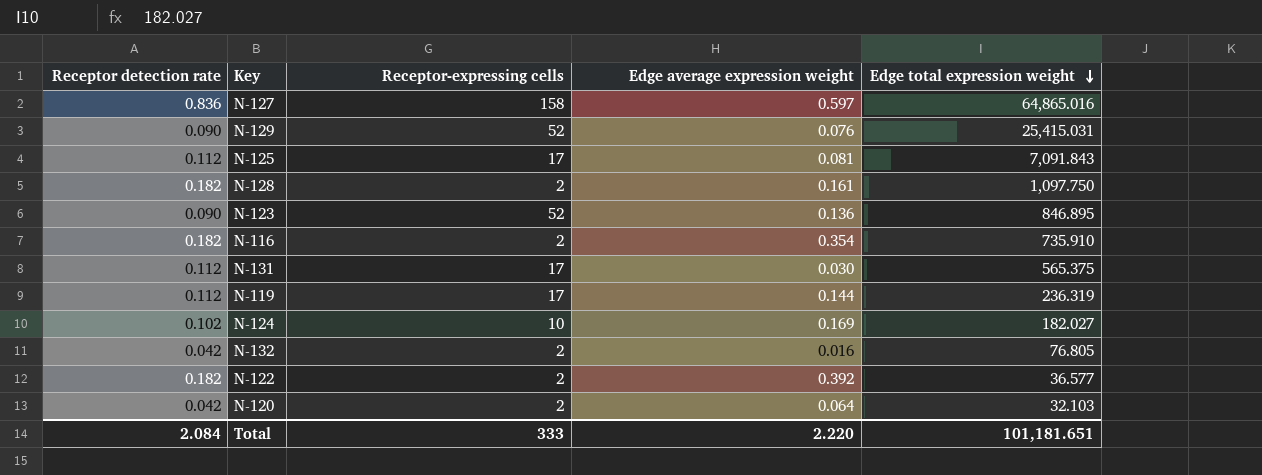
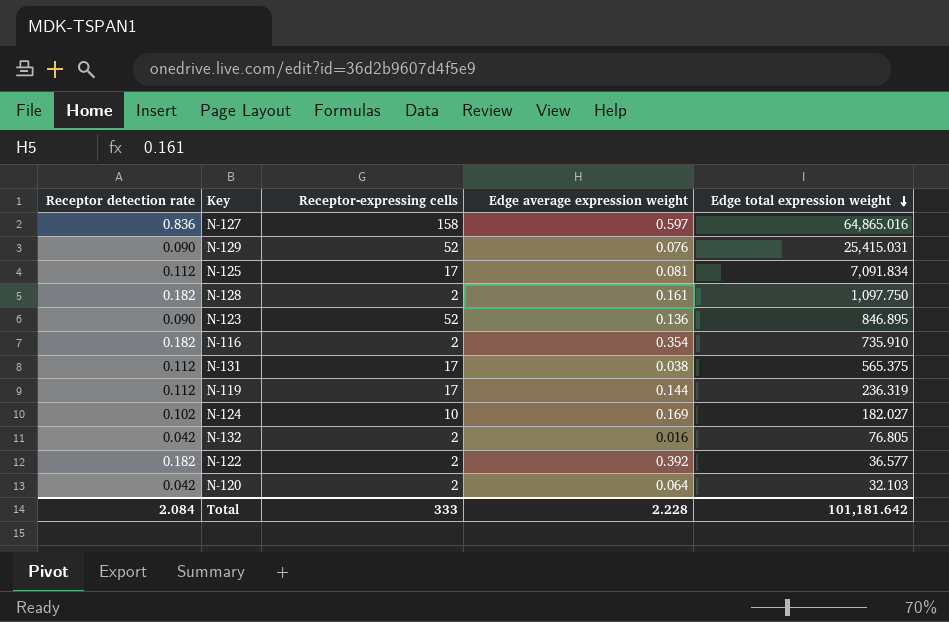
N-125 | Edge total expression weight: 7,091.843 -> 7,091.834
N-131 | Edge average expression weight: 0.030 -> 0.038
Total | Edge average expression weight: 2.220 -> 2.228
Total | Edge total expression weight: 101,181.651 -> 101,181.642

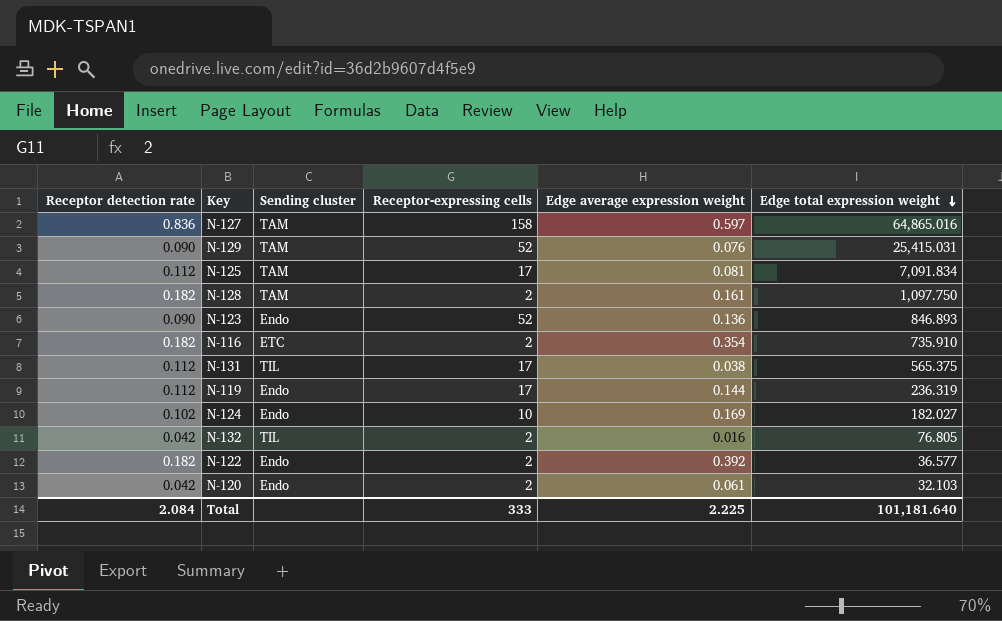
column Sending cluster | position: none -> 3
N-123 | Edge total expression weight: 846.895 -> 846.893
N-120 | Edge average expression weight: 0.064 -> 0.061
Total | Edge average expression weight: 2.228 -> 2.225
Total | Edge total expression weight: 101,181.642 -> 101,181.640

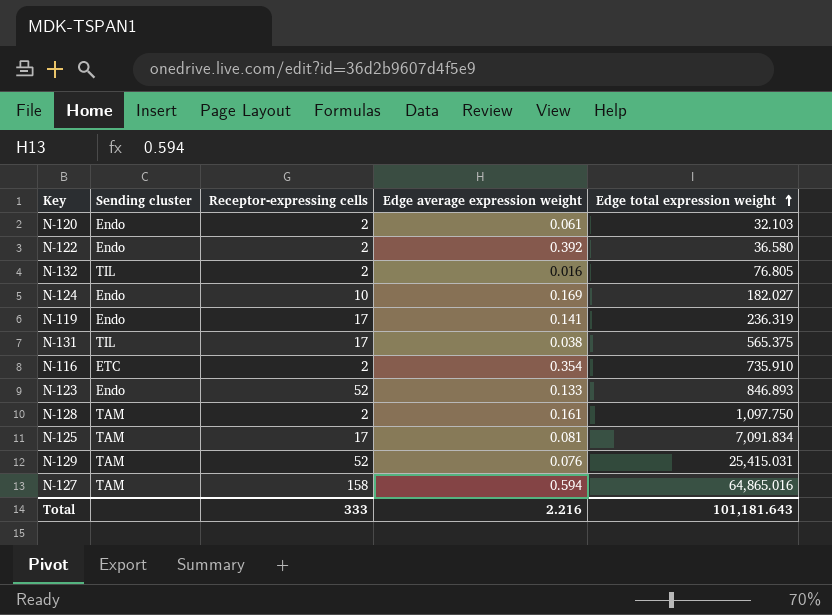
row order: Edge total expression weight descending -> Edge total expression weight ascending
column Receptor detection rate | position: 1 -> none
N-122 | Edge total expression weight: 36.577 -> 36.580
N-119 | Edge average expression weight: 0.144 -> 0.141
N-123 | Edge average expression weight: 0.136 -> 0.133
N-127 | Edge average expression weight: 0.597 -> 0.594
Total | Edge average expression weight: 2.225 -> 2.216
Total | Edge total expression weight: 101,181.640 -> 101,181.643

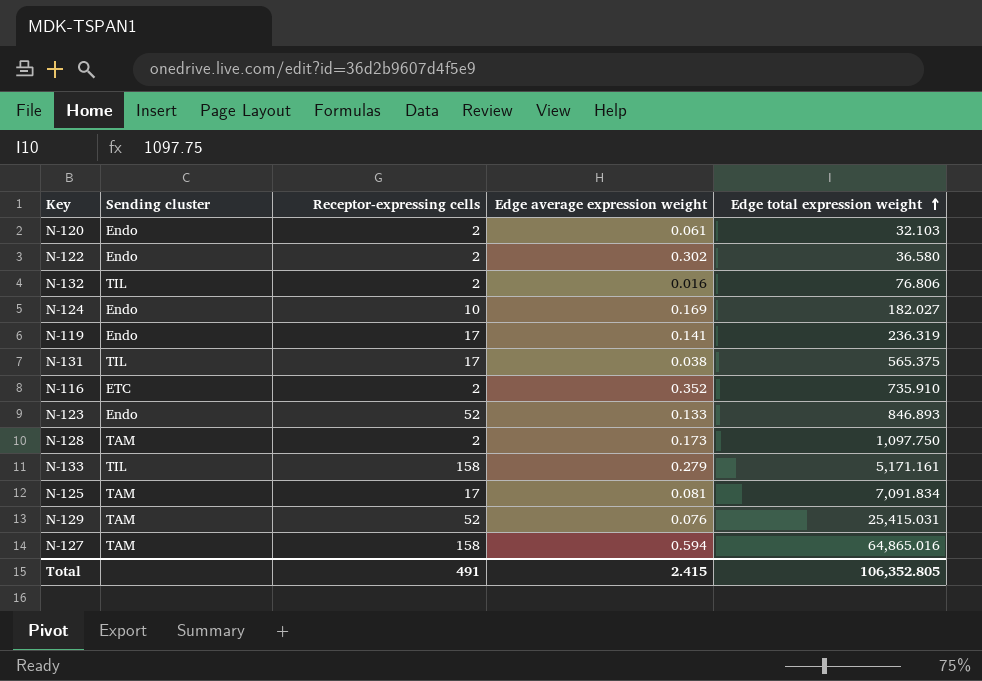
N-122 | Edge average expression weight: 0.392 -> 0.302
N-132 | Edge total expression weight: 76.805 -> 76.806
N-116 | Edge average expression weight: 0.354 -> 0.352
N-128 | Edge average expression weight: 0.161 -> 0.173
row N-133: none -> TIL | 158 | 0.279 | 5,171.161
Total | Receptor-expressing cells: 333 -> 491
Total | Edge average expression weight: 2.216 -> 2.415
Total | Edge total expression weight: 101,181.643 -> 106,352.805

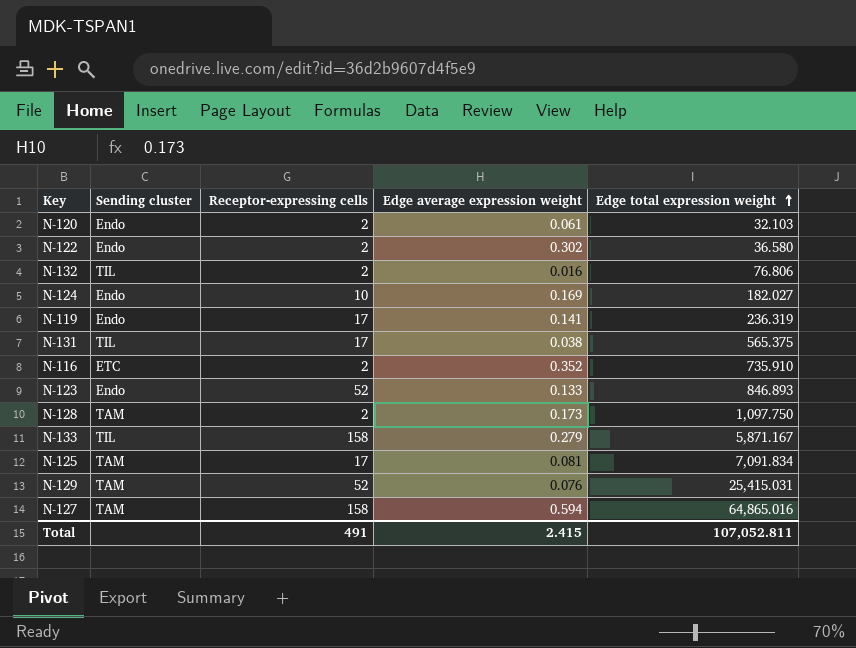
N-133 | Edge total expression weight: 5,171.161 -> 5,871.167
Total | Edge total expression weight: 106,352.805 -> 107,052.811

